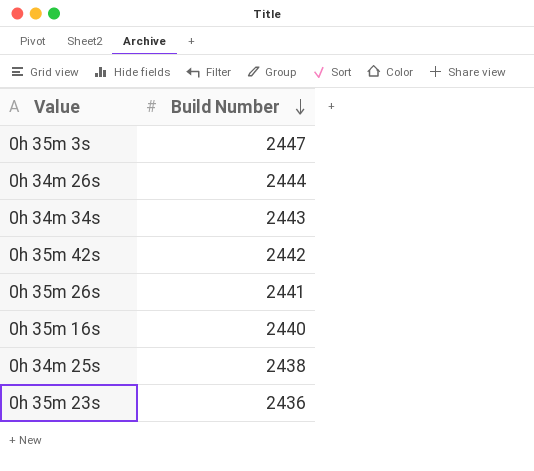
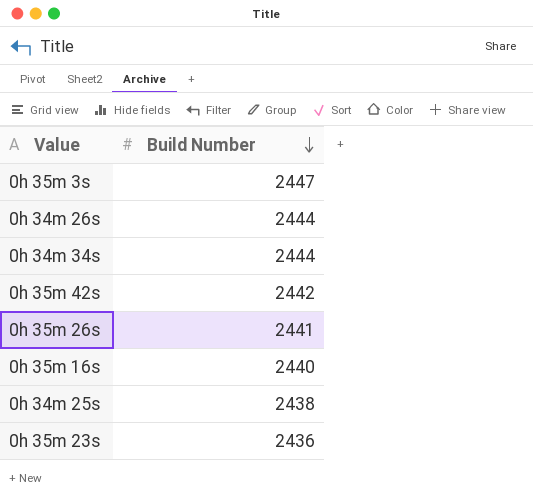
0h 34m 34s | Build Number: 2443 -> 2444

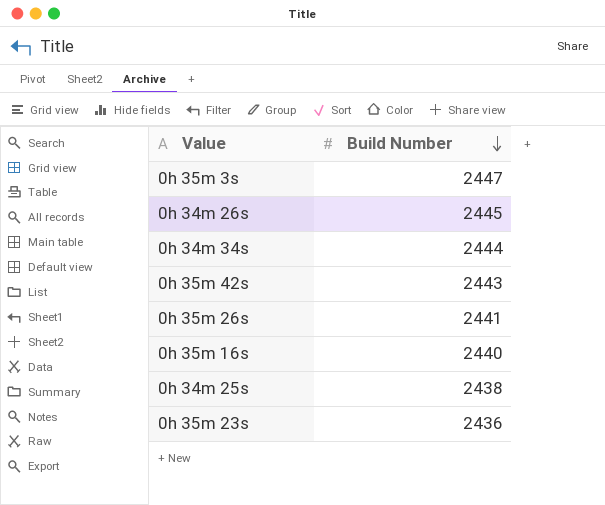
0h 34m 26s | Build Number: 2444 -> 2445
0h 35m 42s | Build Number: 2442 -> 2443

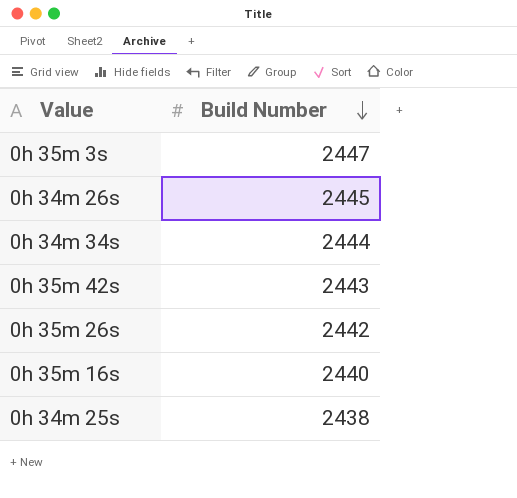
row 0h 35m 23s: 2436 -> none
0h 35m 26s | Build Number: 2441 -> 2442

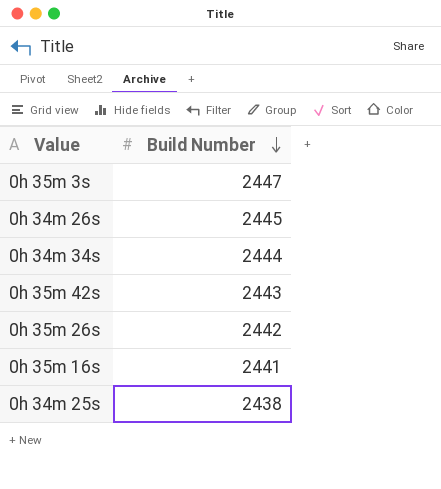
0h 35m 16s | Build Number: 2440 -> 2441

